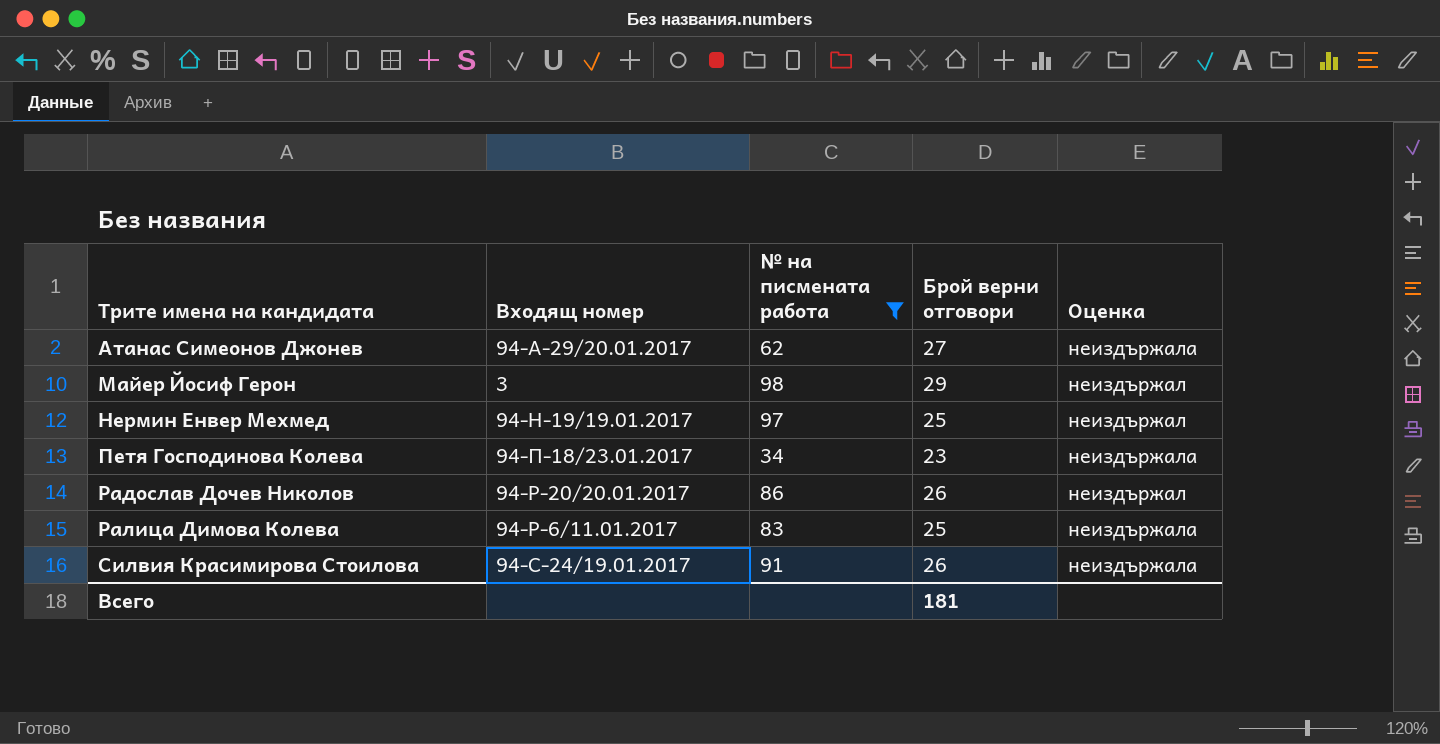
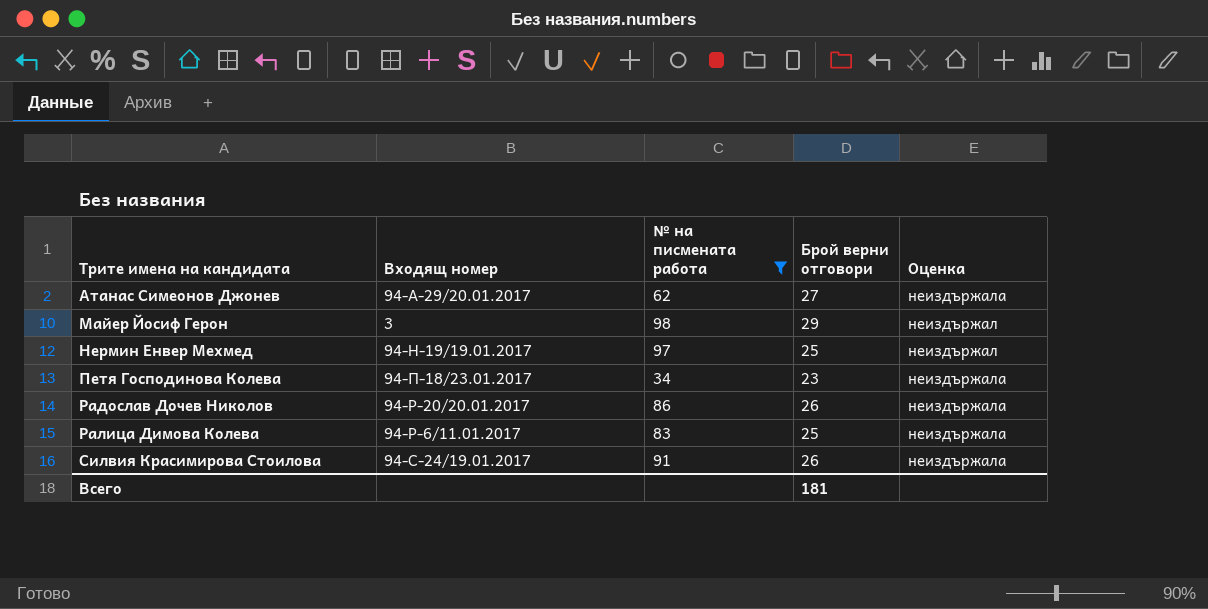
Радослав Дочев Николов | Оценка: неиздържал -> неиздържала

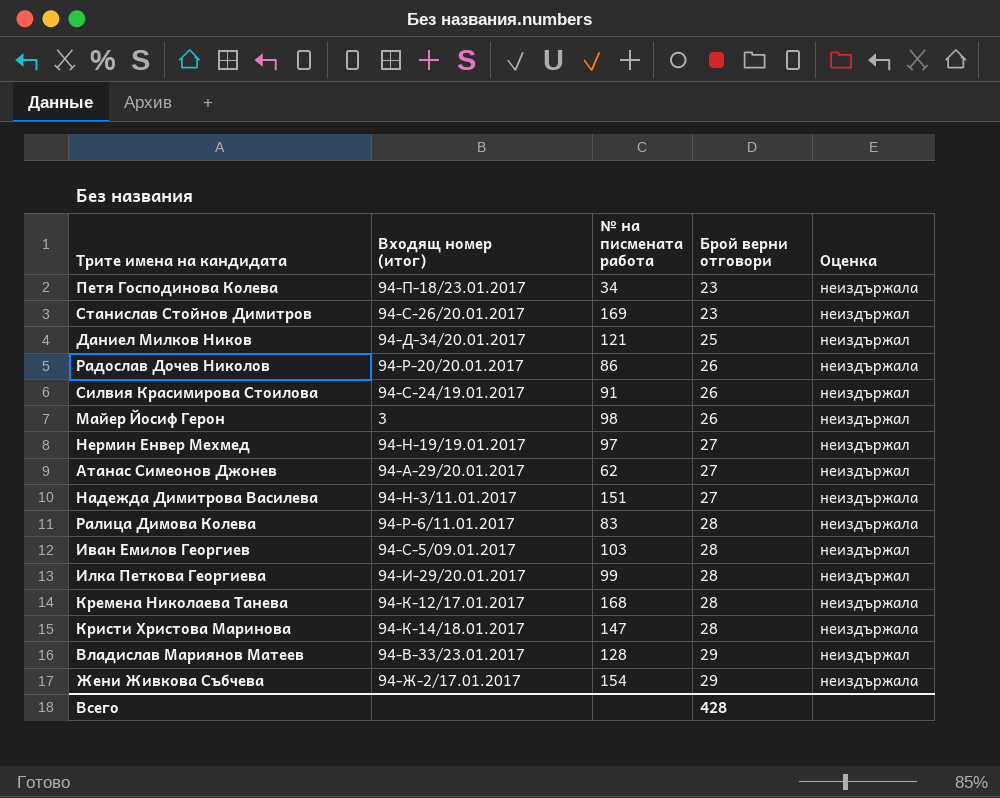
filter: № на писмената работа <= 98 -> none
row order: Трите имена на кандидата ascending -> Брой верни отговори ascending
column name: Входящ номер -> Входящ номер (итог)
Силвия Красимирова Стоилова | Оценка: неиздържала -> неиздържал
Майер Йосиф Герон | Брой верни отговори: 29 -> 26
Нермин Енвер Мехмед | Брой верни отговори: 25 -> 27
Атанас Симеонов Джонев | Оценка: неиздържала -> неиздържал
Ралица Димова Колева | Брой верни отговори: 25 -> 28
Всего | Брой верни отговори: 181 -> 428

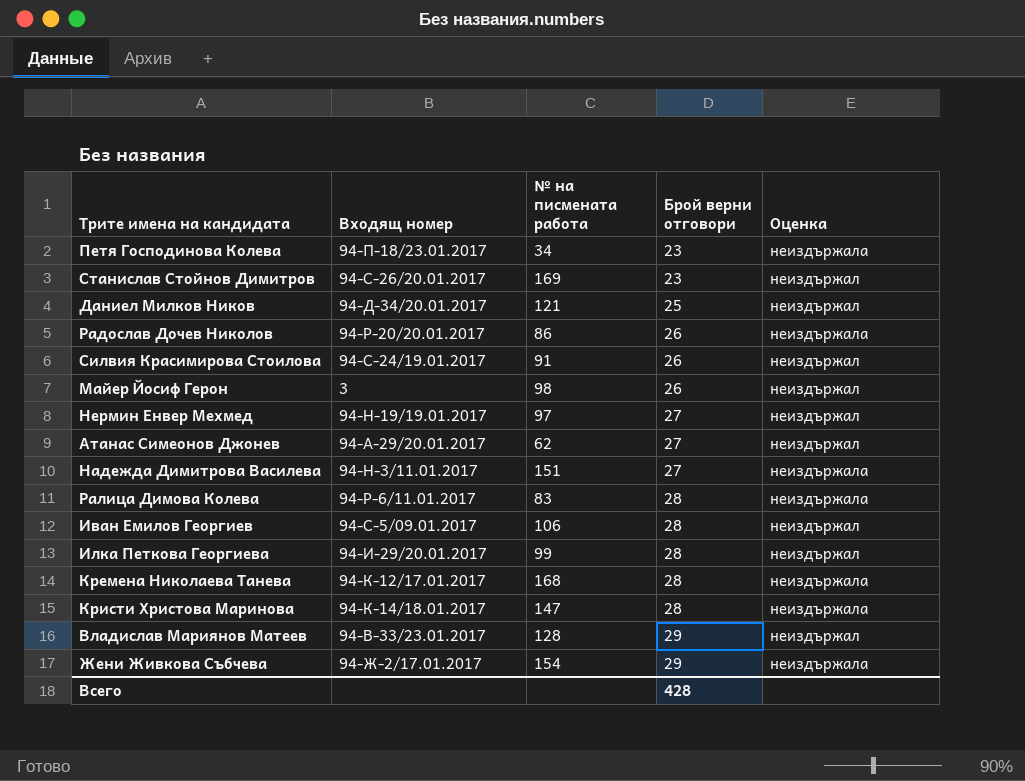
column name: Входящ номер (итог) -> Входящ номер
Иван Емилов Георгиев | № на писмената работа: 103 -> 106

